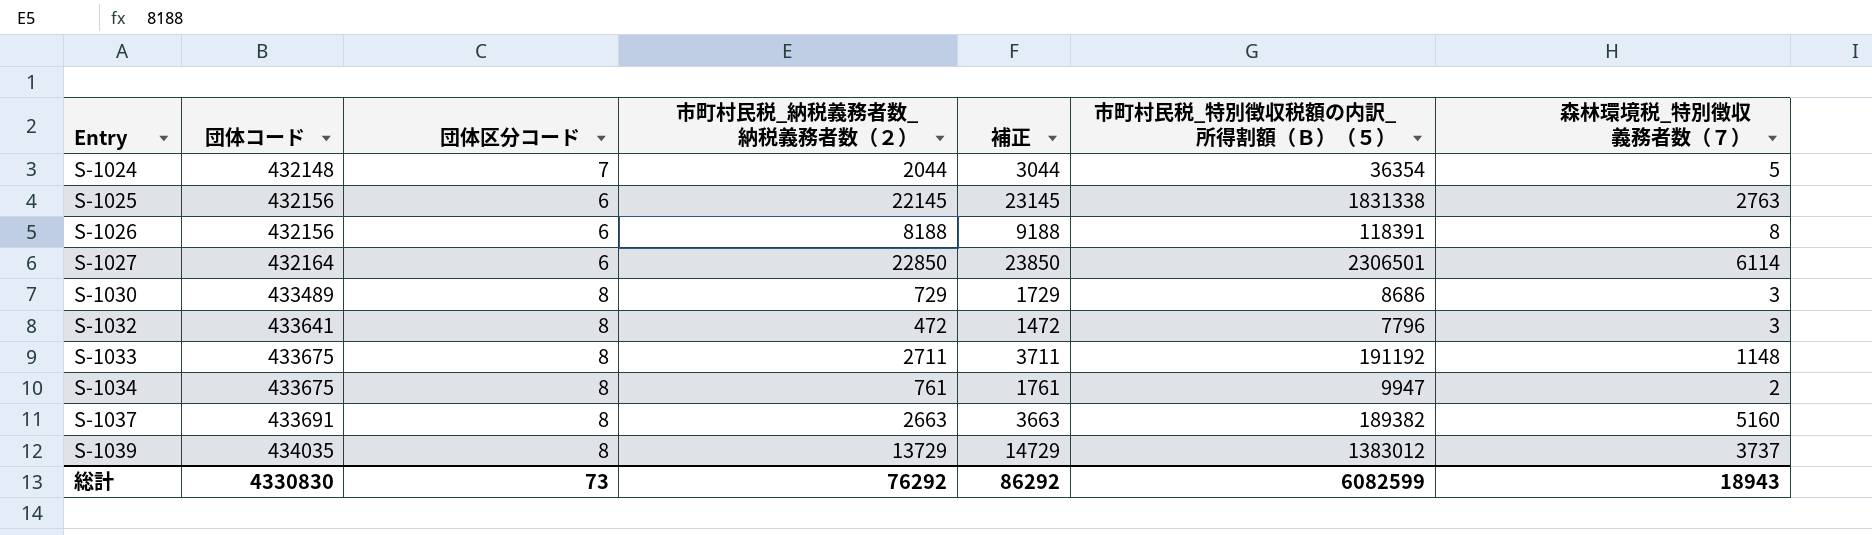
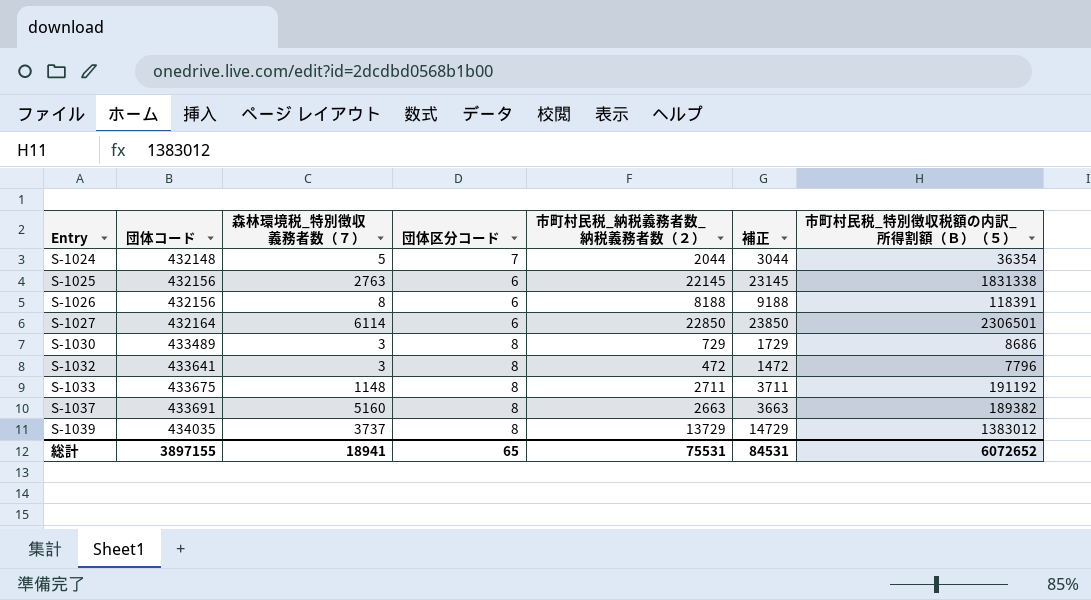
column 森林環境税_特別徴収義務者数（７） | position: 7 -> 3
row S-1034: 433675 | 8 | 761 | 1761 | 9947 | 2 -> none
総計 | 団体コード: 4330830 -> 3897155
総計 | 森林環境税_特別徴収義務者数（７）: 18943 -> 18941
総計 | 団体区分コード: 73 -> 65
総計 | 市町村民税_納税義務者数_納税義務者数（２）: 76292 -> 75531
総計 | 補正: 86292 -> 84531
総計 | 市町村民税_特別徴収税額の内訳_所得割額（Ｂ）（５）: 6082599 -> 6072652

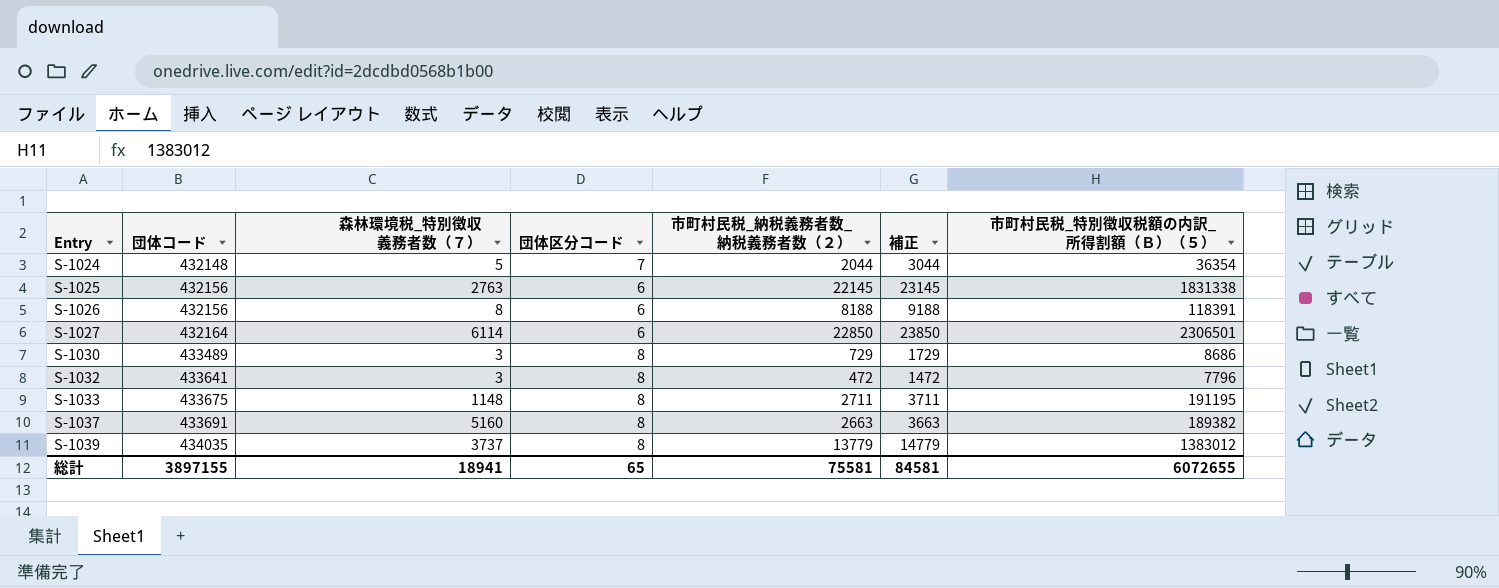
S-1033 | 市町村民税_特別徴収税額の内訳_所得割額（Ｂ）（５）: 191192 -> 191195
S-1039 | 市町村民税_納税義務者数_納税義務者数（２）: 13729 -> 13779
S-1039 | 補正: 14729 -> 14779
総計 | 市町村民税_納税義務者数_納税義務者数（２）: 75531 -> 75581
総計 | 補正: 84531 -> 84581
総計 | 市町村民税_特別徴収税額の内訳_所得割額（Ｂ）（５）: 6072652 -> 6072655

